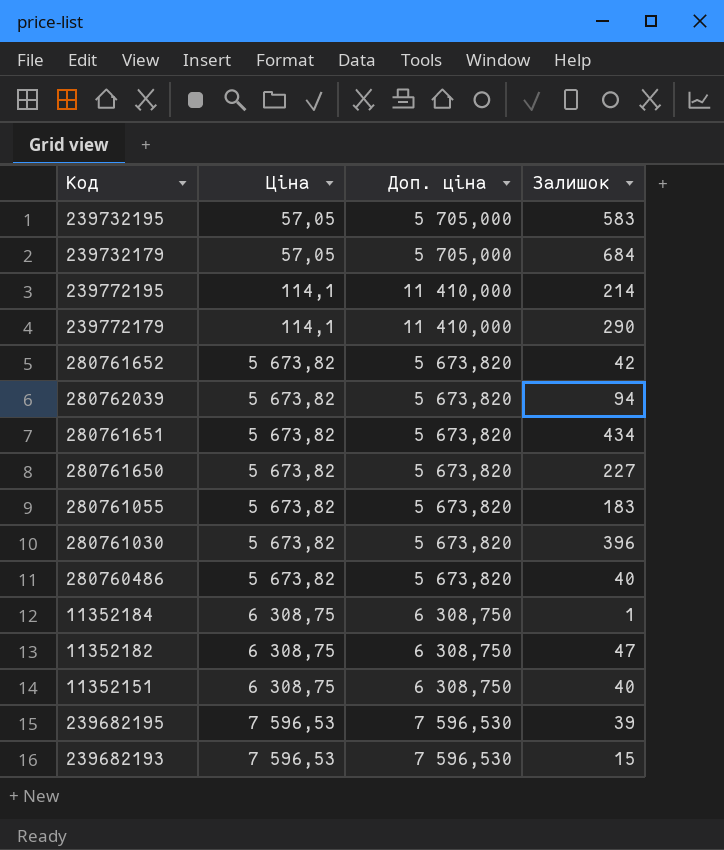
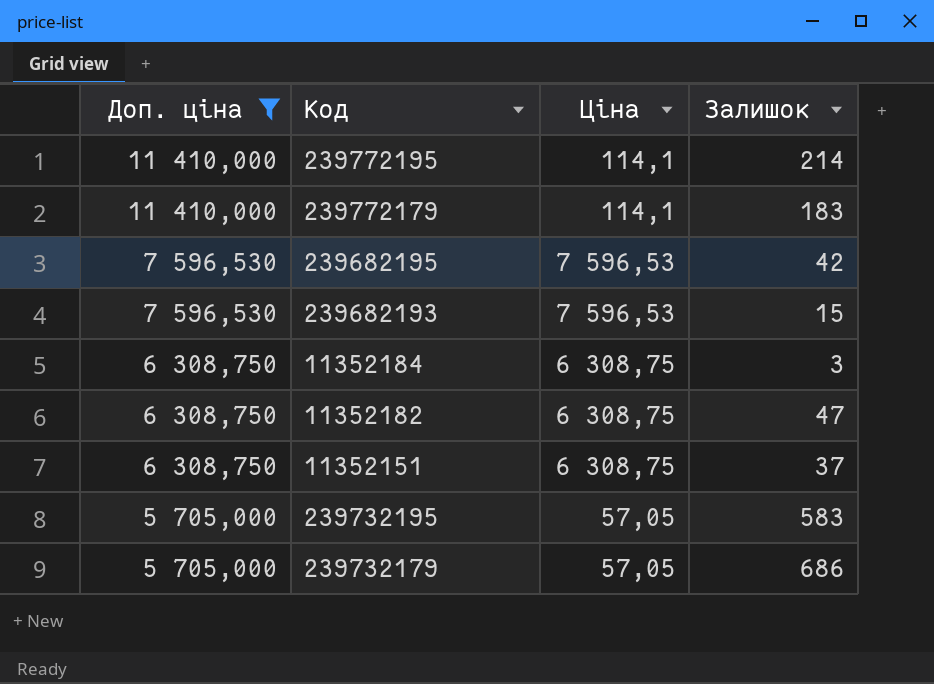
filter: none -> Доп. ціна != 5 673,820
row order: Ціна ascending -> Доп. ціна descending
column Доп. ціна | position: 3 -> 1
239772179 | Залишок: 290 -> 183
239682195 | Залишок: 39 -> 42
11352184 | Залишок: 1 -> 3
11352151 | Залишок: 40 -> 37
239732179 | Залишок: 684 -> 686

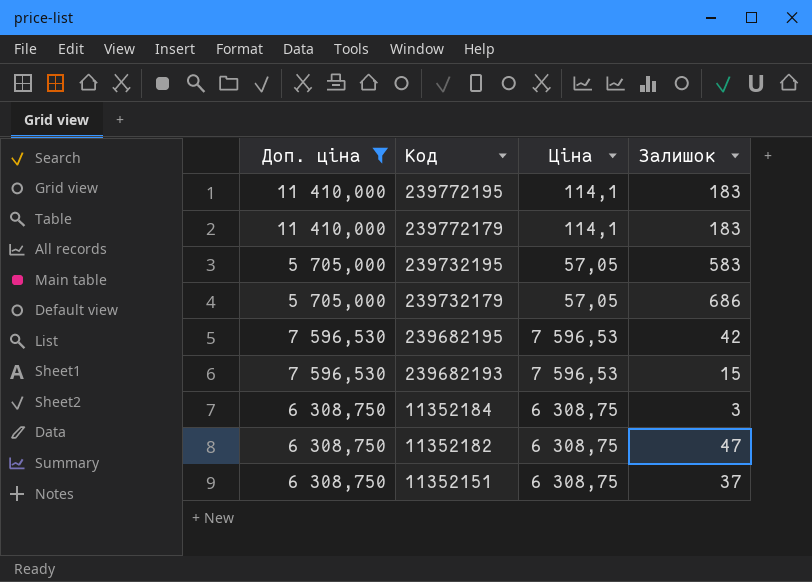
row order: Доп. ціна descending -> Код descending
239772195 | Залишок: 214 -> 183

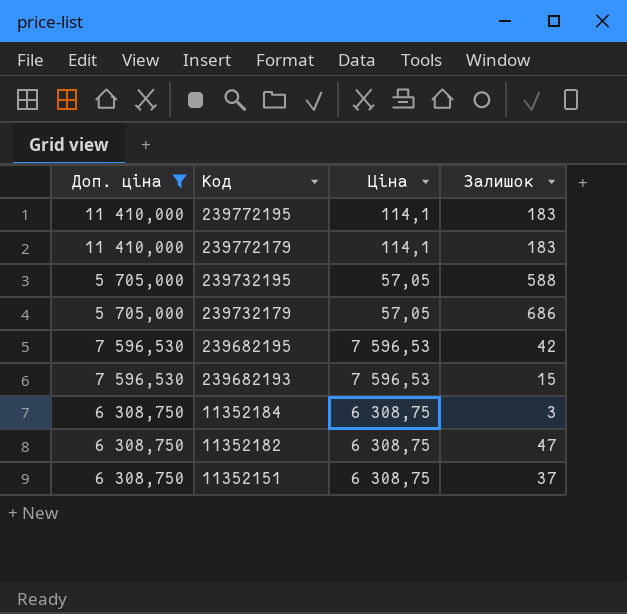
239732195 | Залишок: 583 -> 588

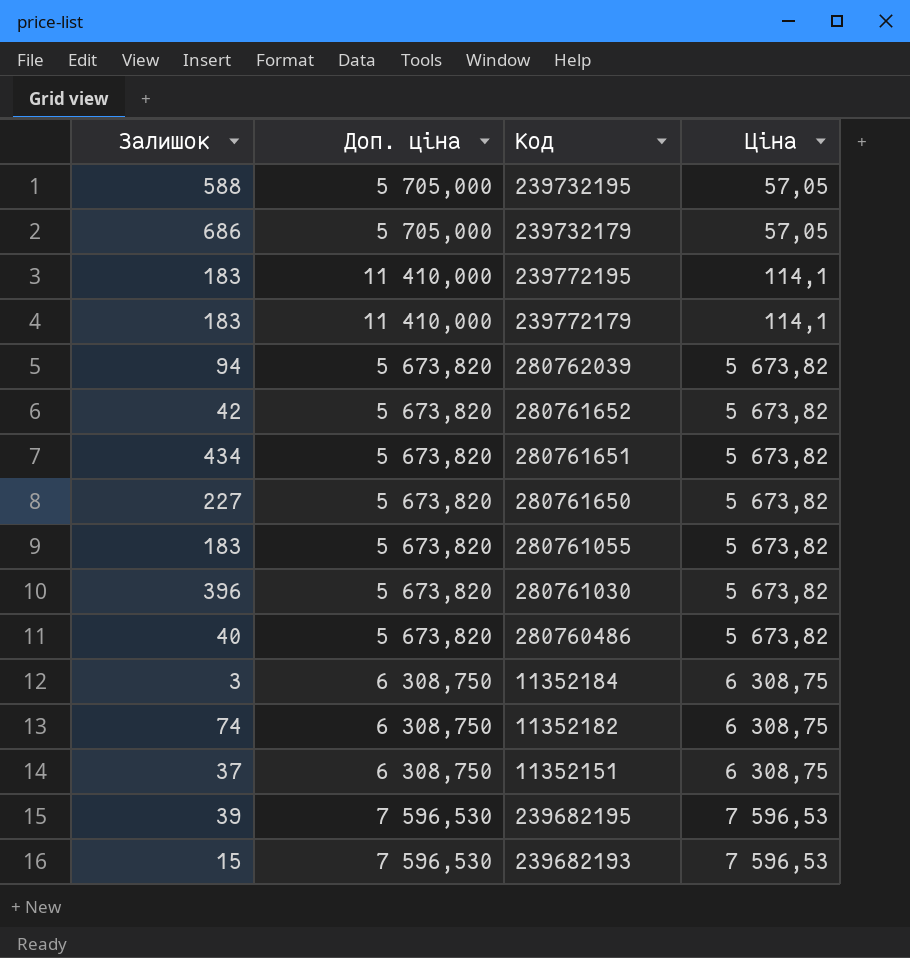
filter: Доп. ціна != 5 673,820 -> none
row order: Код descending -> Ціна ascending
column Залишок | position: 4 -> 1
11352182 | Залишок: 47 -> 74
239682195 | Залишок: 42 -> 39

